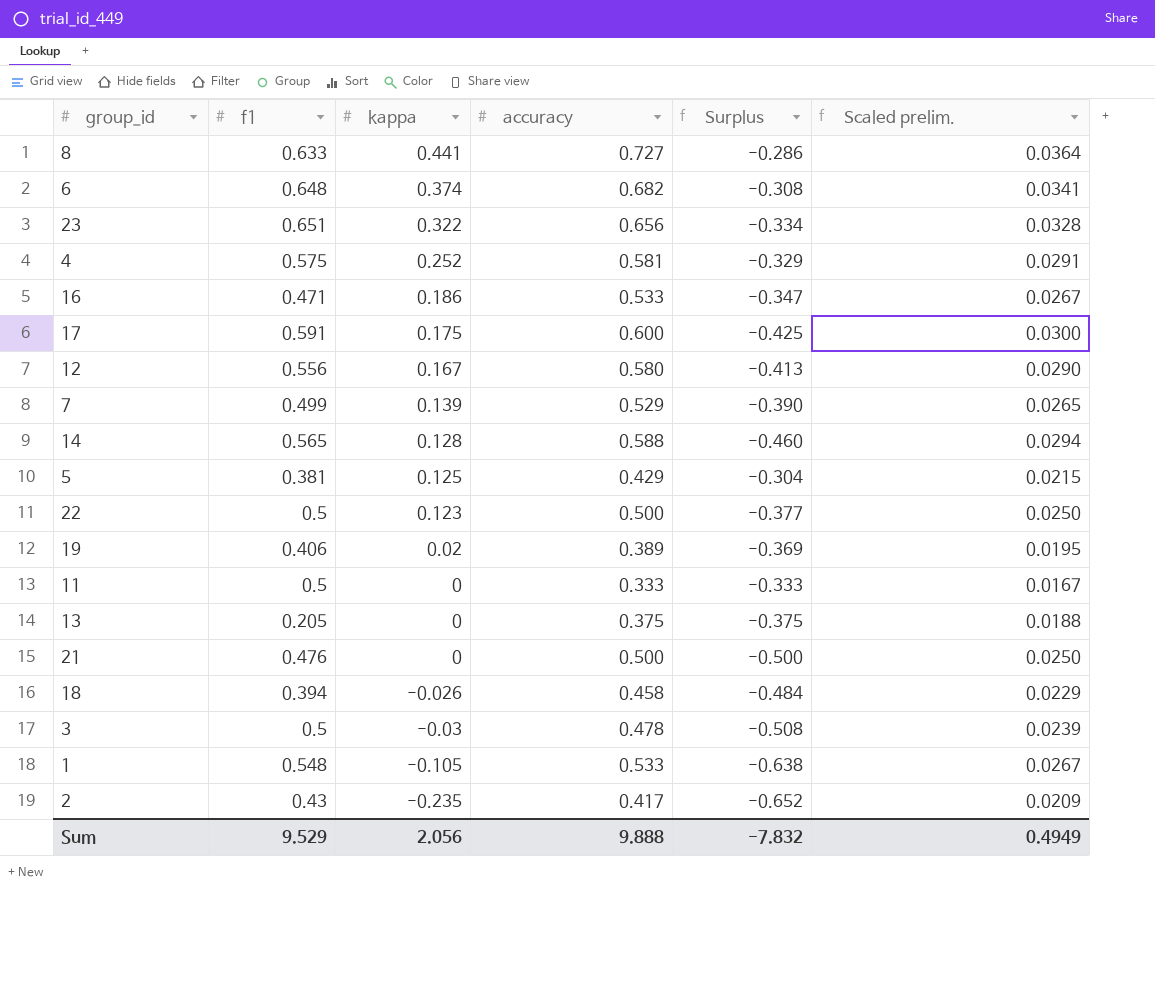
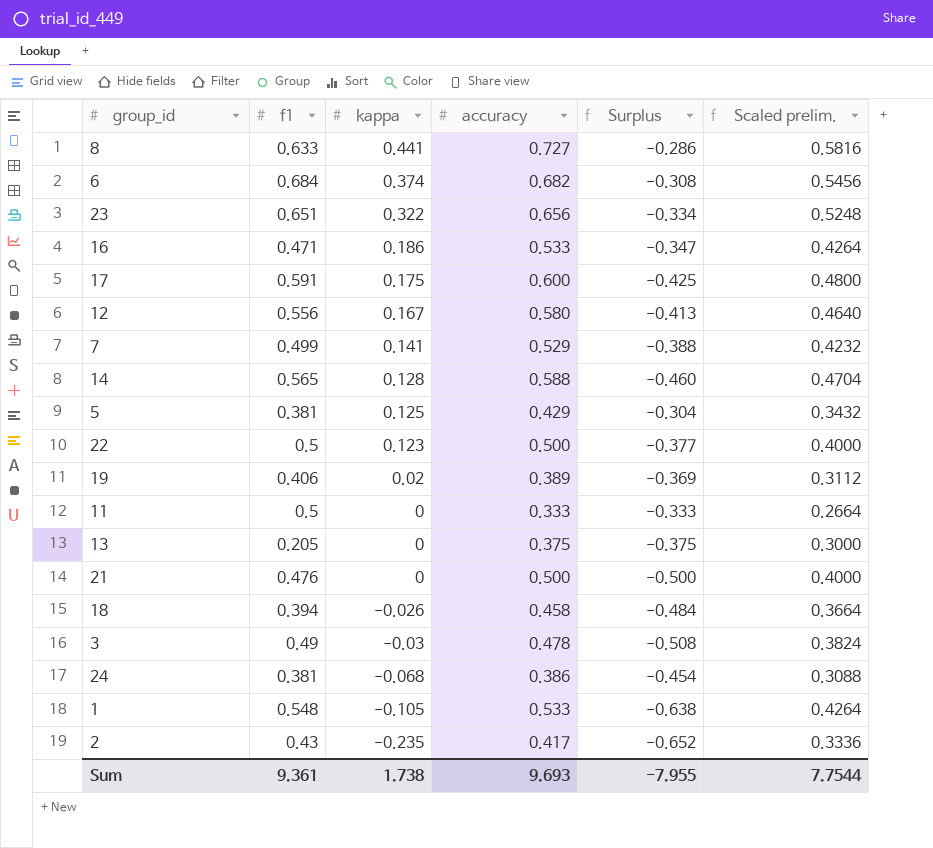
column Scaled prelim. | formula: [accuracy] * 0.05 -> [accuracy] * 0.8
row 4: 0.575 | 0.252 | 0.581 | -0.329 | 0.0291 -> none
6 | f1: 0.648 -> 0.684
7 | kappa: 0.139 -> 0.141
7 | Surplus: -0.390 -> -0.388
3 | f1: 0.5 -> 0.49
row 24: none -> 0.381 | -0.068 | 0.386 | -0.454 | 0.3088
Sum | f1: 9.529 -> 9.361
Sum | kappa: 2.056 -> 1.738
Sum | accuracy: 9.888 -> 9.693
Sum | Surplus: -7.832 -> -7.955
Sum | Scaled prelim.: 0.4949 -> 7.7544

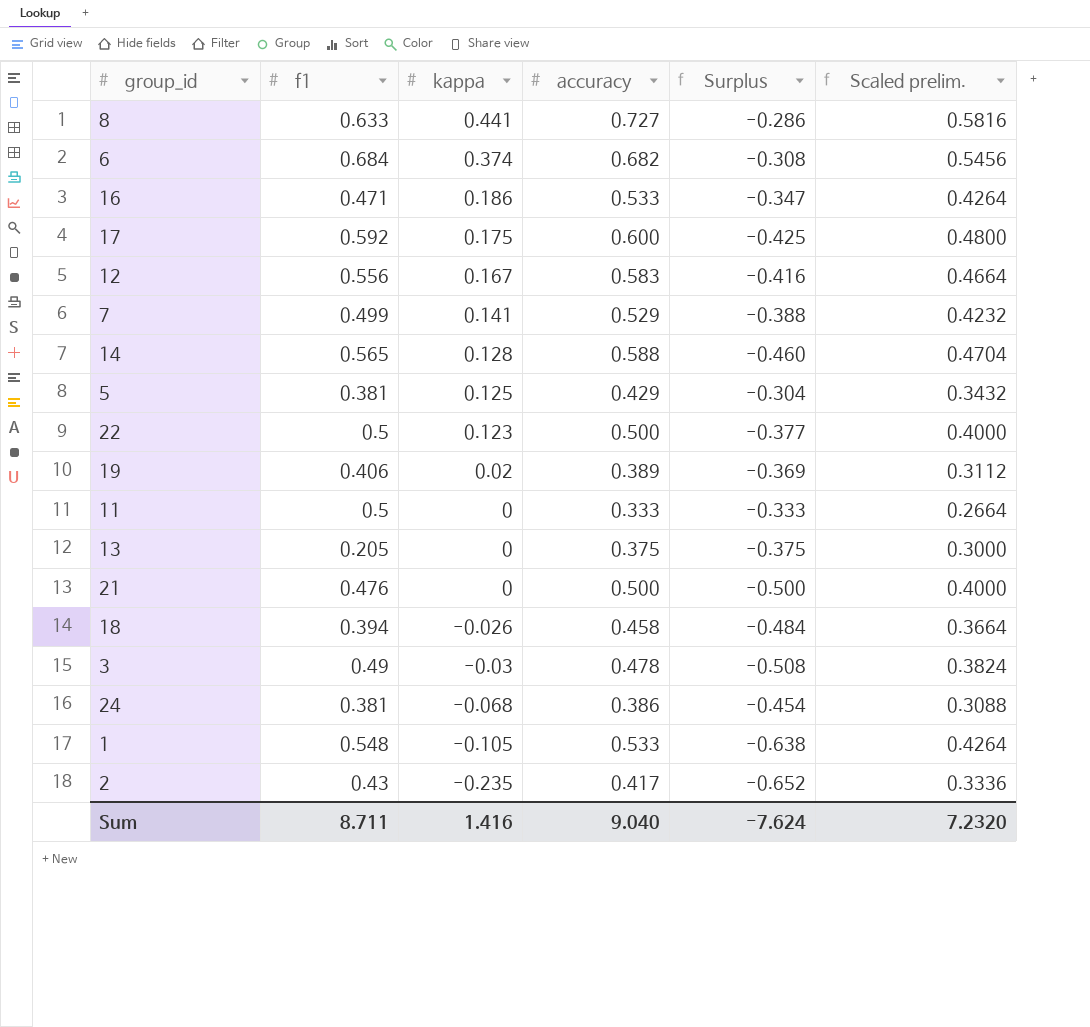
row 23: 0.651 | 0.322 | 0.656 | -0.334 | 0.5248 -> none
17 | f1: 0.591 -> 0.592
12 | accuracy: 0.580 -> 0.583
12 | Surplus: -0.413 -> -0.416
12 | Scaled prelim.: 0.4640 -> 0.4664
Sum | f1: 9.361 -> 8.711
Sum | kappa: 1.738 -> 1.416
Sum | accuracy: 9.693 -> 9.040
Sum | Surplus: -7.955 -> -7.624
Sum | Scaled prelim.: 7.7544 -> 7.2320

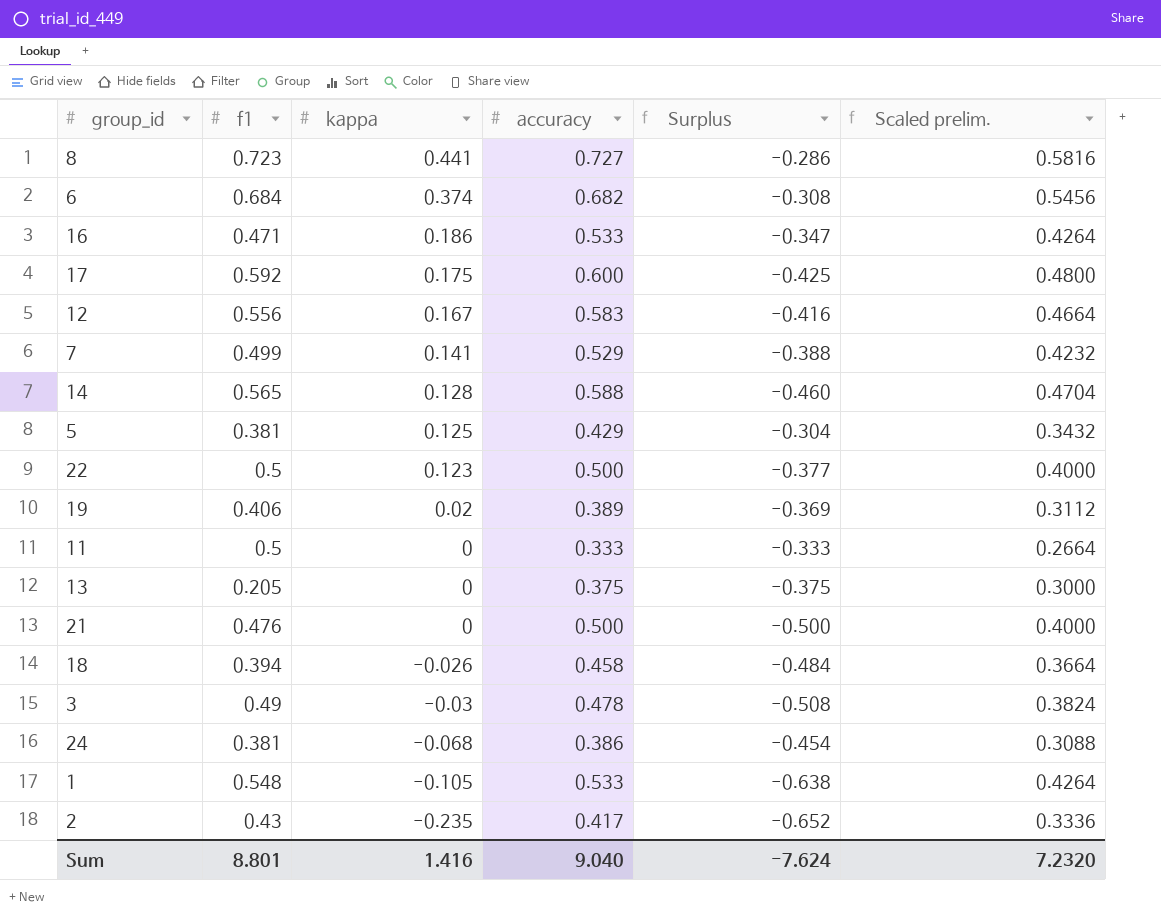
8 | f1: 0.633 -> 0.723
Sum | f1: 8.711 -> 8.801

